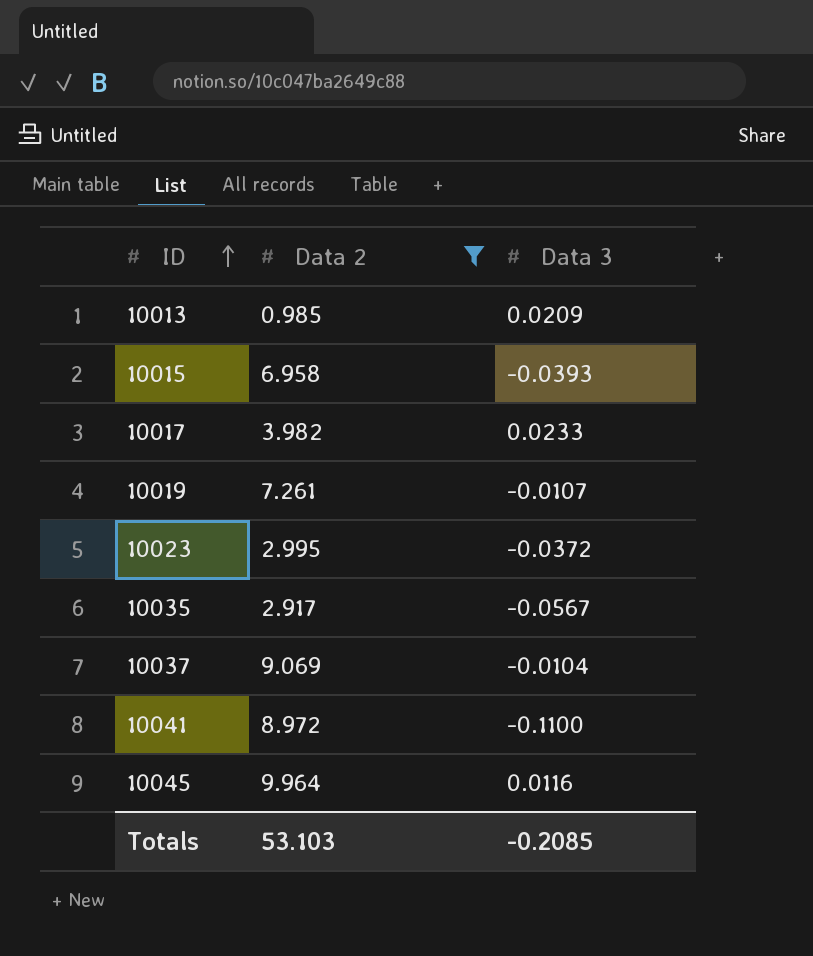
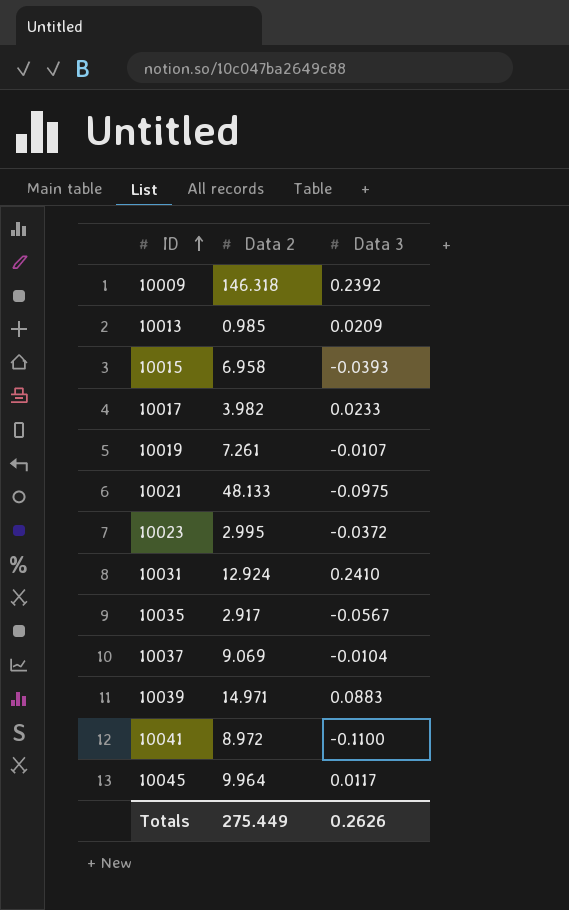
filter: Data 2 <= 9.964 -> none
10045 | Data 3: 0.0116 -> 0.0117
Totals | Data 2: 53.103 -> 275.449
Totals | Data 3: -0.2085 -> 0.2626

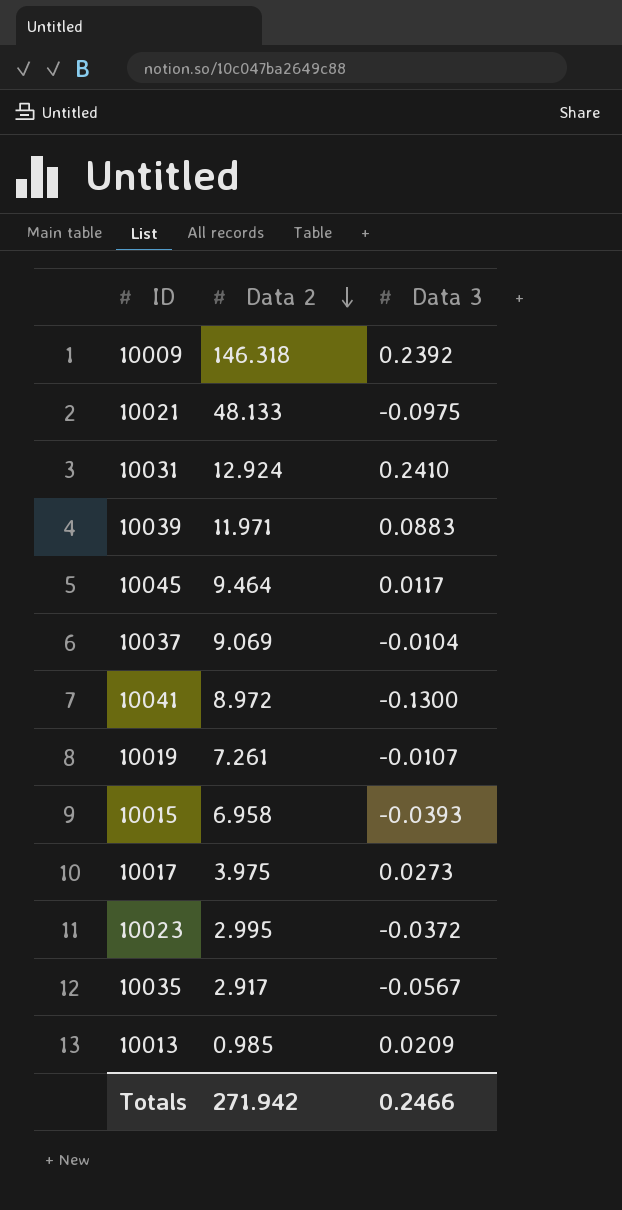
row order: ID ascending -> Data 2 descending
10039 | Data 2: 14.971 -> 11.971
10045 | Data 2: 9.964 -> 9.464
10041 | Data 3: -0.1100 -> -0.1300
10017 | Data 2: 3.982 -> 3.975
10017 | Data 3: 0.0233 -> 0.0273
Totals | Data 2: 275.449 -> 271.942
Totals | Data 3: 0.2626 -> 0.2466

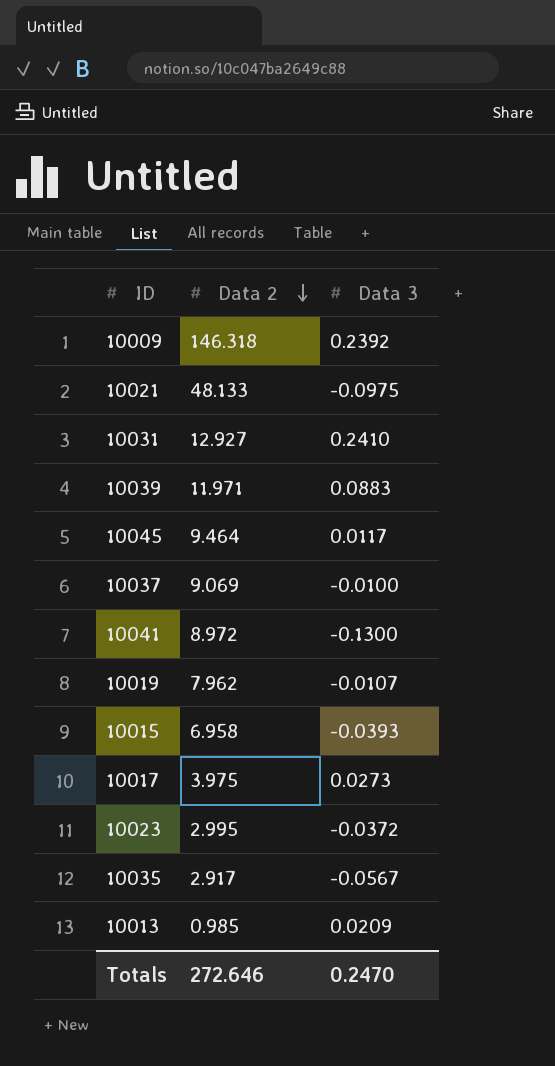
10031 | Data 2: 12.924 -> 12.927
10037 | Data 3: -0.0104 -> -0.0100
10019 | Data 2: 7.261 -> 7.962
Totals | Data 2: 271.942 -> 272.646
Totals | Data 3: 0.2466 -> 0.2470

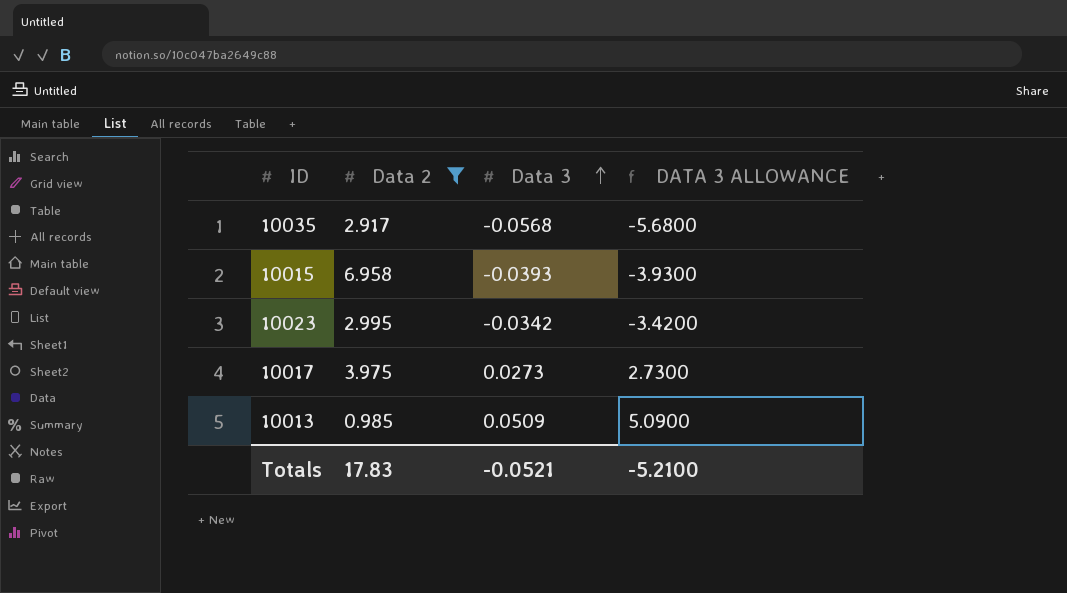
filter: none -> Data 2 <= 6.958
row order: Data 2 descending -> Data 3 ascending
column DATA 3 ALLOWANCE | formula: none -> [Data 3] * 100
10035 | Data 3: -0.0567 -> -0.0568
10023 | Data 3: -0.0372 -> -0.0342
10013 | Data 3: 0.0209 -> 0.0509
Totals | Data 2: 272.646 -> 17.83
Totals | Data 3: 0.2470 -> -0.0521

